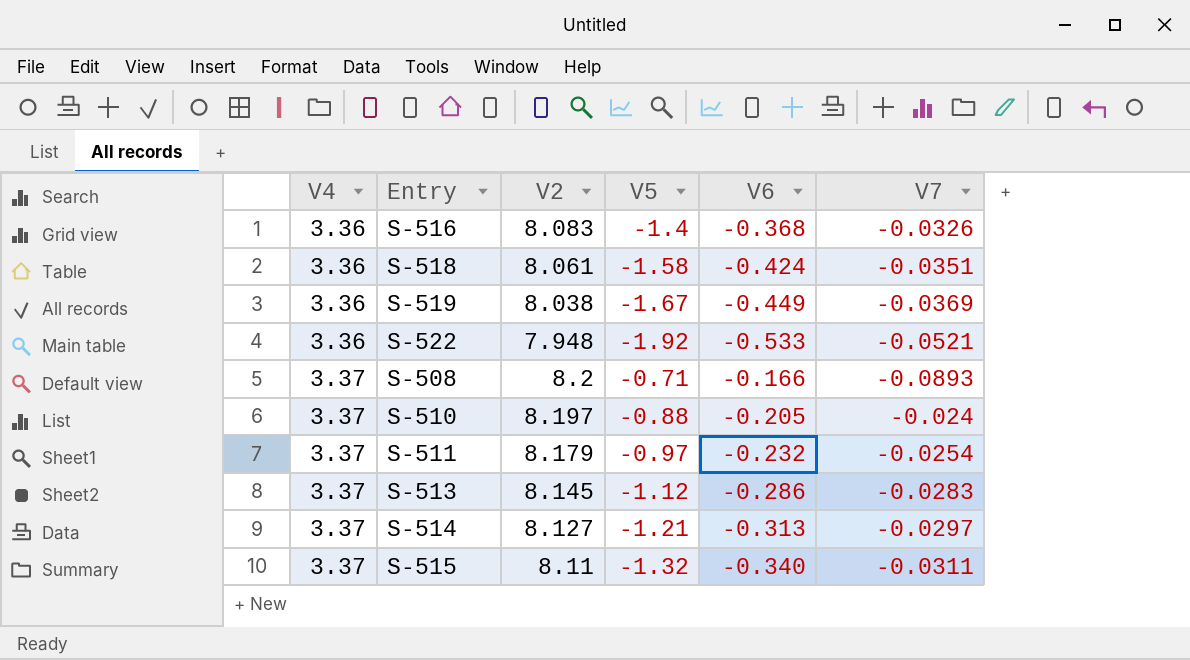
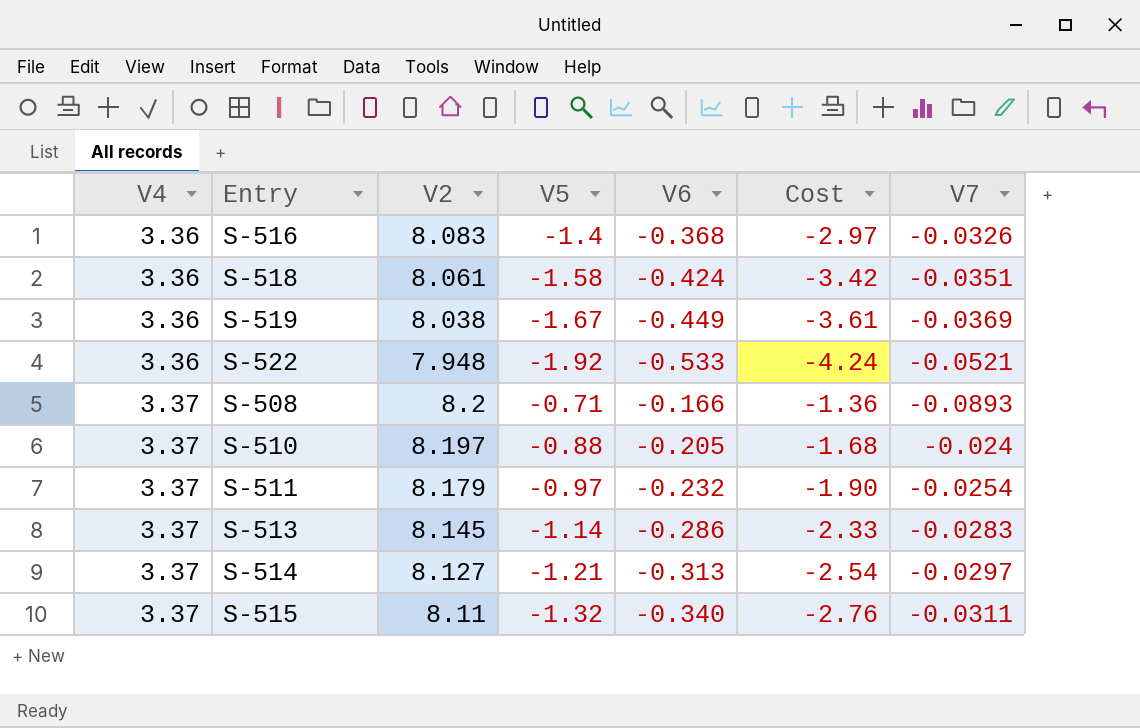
column Cost | formula: none -> [V2] * [V6]
S-513 | V5: -1.12 -> -1.14

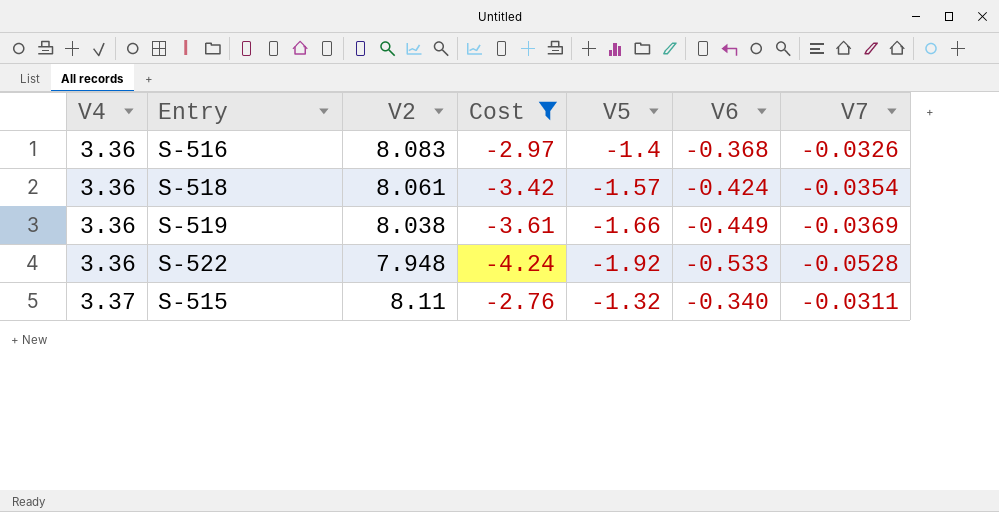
filter: none -> Cost <= -2.76
column Cost | position: 6 -> 4
S-518 | V5: -1.58 -> -1.57
S-518 | V7: -0.0351 -> -0.0354
S-519 | V5: -1.67 -> -1.66
S-522 | V7: -0.0521 -> -0.0528

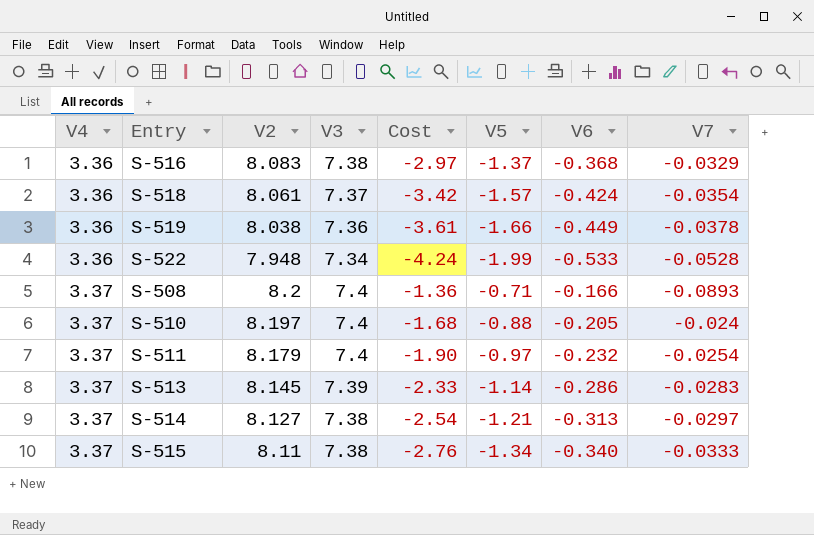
filter: Cost <= -2.76 -> none
column V3 | position: none -> 4
S-516 | V5: -1.4 -> -1.37
S-516 | V7: -0.0326 -> -0.0329
S-519 | V7: -0.0369 -> -0.0378
S-522 | V5: -1.92 -> -1.99
S-515 | V5: -1.32 -> -1.34
S-515 | V7: -0.0311 -> -0.0333

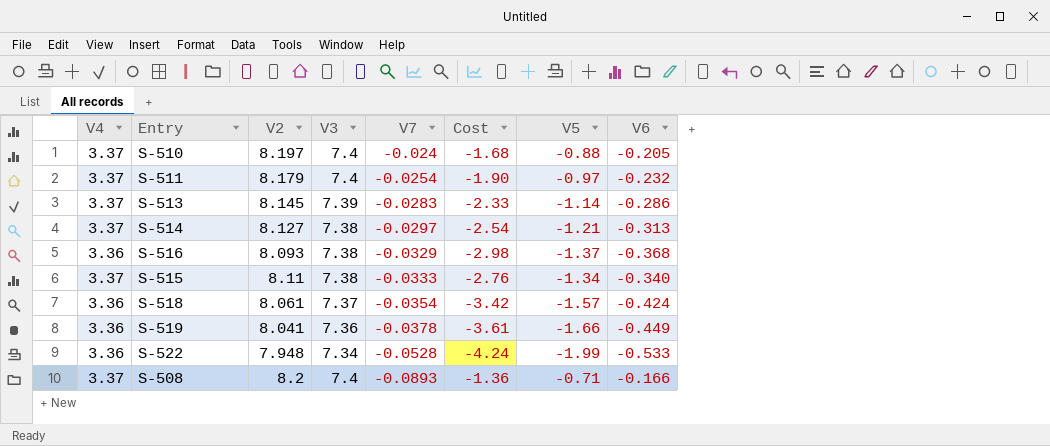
row order: V4 ascending -> V7 descending
column V7 | position: 8 -> 5
S-516 | V2: 8.083 -> 8.093
S-516 | Cost: -2.97 -> -2.98
S-519 | V2: 8.038 -> 8.041

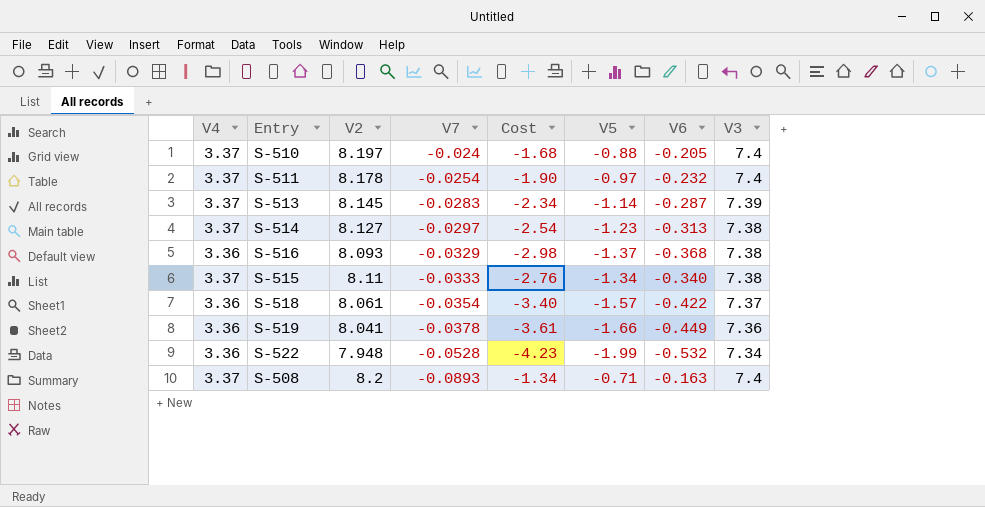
column V3 | position: 4 -> 8
S-511 | V2: 8.179 -> 8.178
S-513 | Cost: -2.33 -> -2.34
S-513 | V6: -0.286 -> -0.287
S-514 | V5: -1.21 -> -1.23
S-518 | Cost: -3.42 -> -3.40
S-518 | V6: -0.424 -> -0.422
S-522 | Cost: -4.24 -> -4.23
S-522 | V6: -0.533 -> -0.532
S-508 | Cost: -1.36 -> -1.34
S-508 | V6: -0.166 -> -0.163

